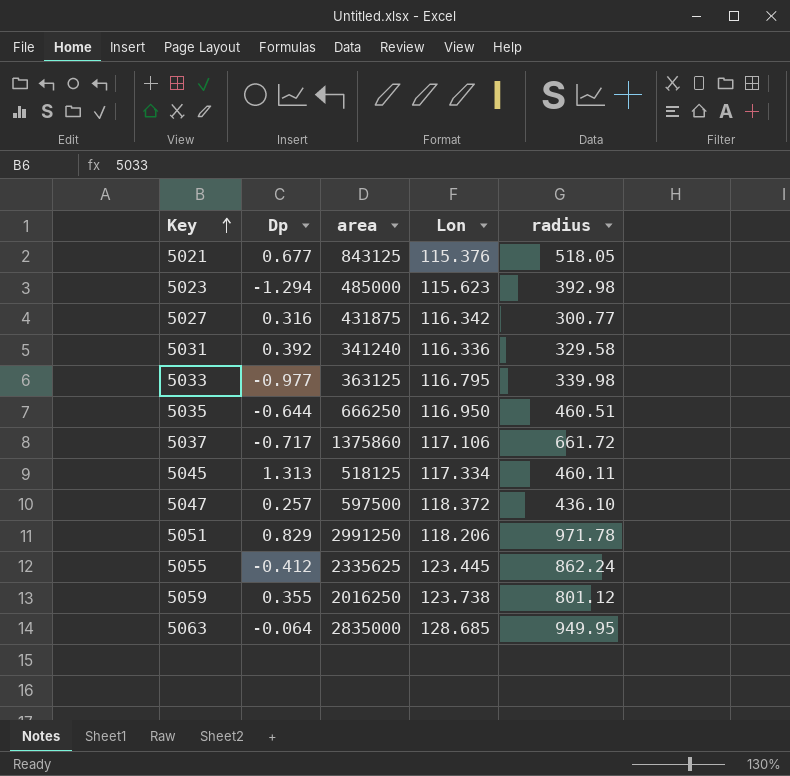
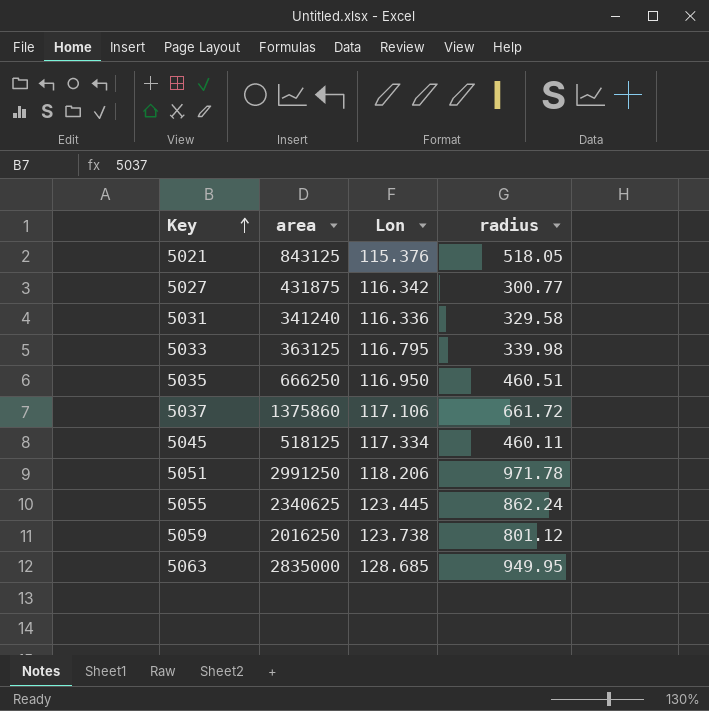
column Dp | position: 2 -> none
row 5023: -1.294 | 485000 | 115.623 | 392.98 -> none
row 5047: 0.257 | 597500 | 118.372 | 436.10 -> none
5055 | area: 2335625 -> 2340625

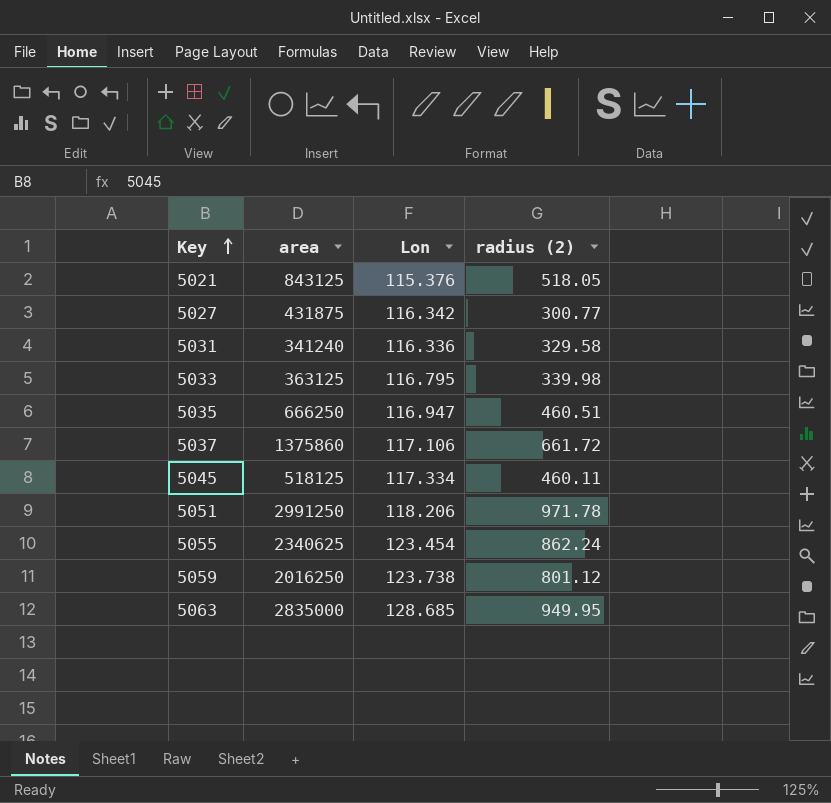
column name: radius -> radius (2)
5035 | Lon: 116.950 -> 116.947
5055 | Lon: 123.445 -> 123.454

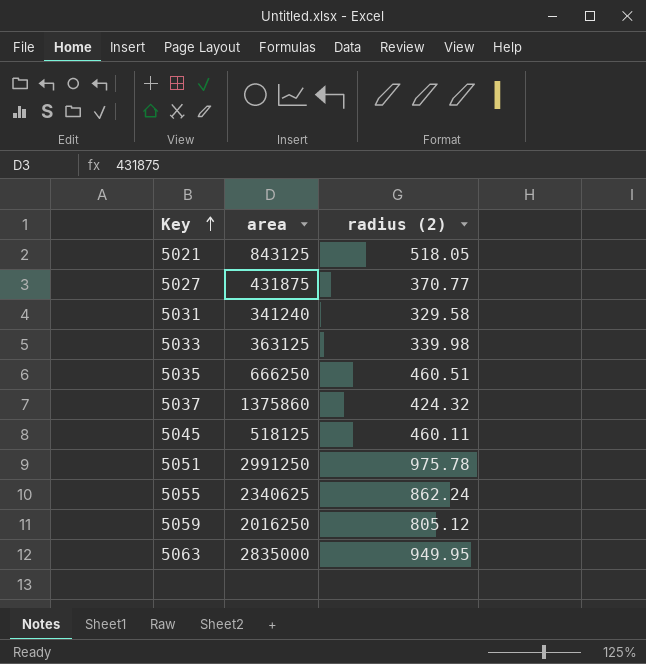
column Lon | position: 3 -> none
5027 | radius (2): 300.77 -> 370.77
5037 | radius (2): 661.72 -> 424.32
5051 | radius (2): 971.78 -> 975.78
5059 | radius (2): 801.12 -> 805.12

